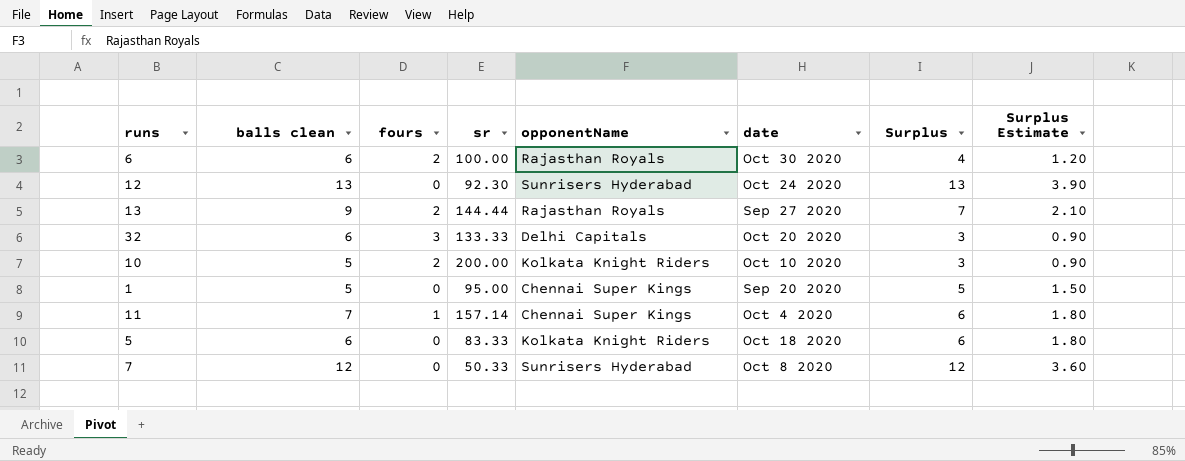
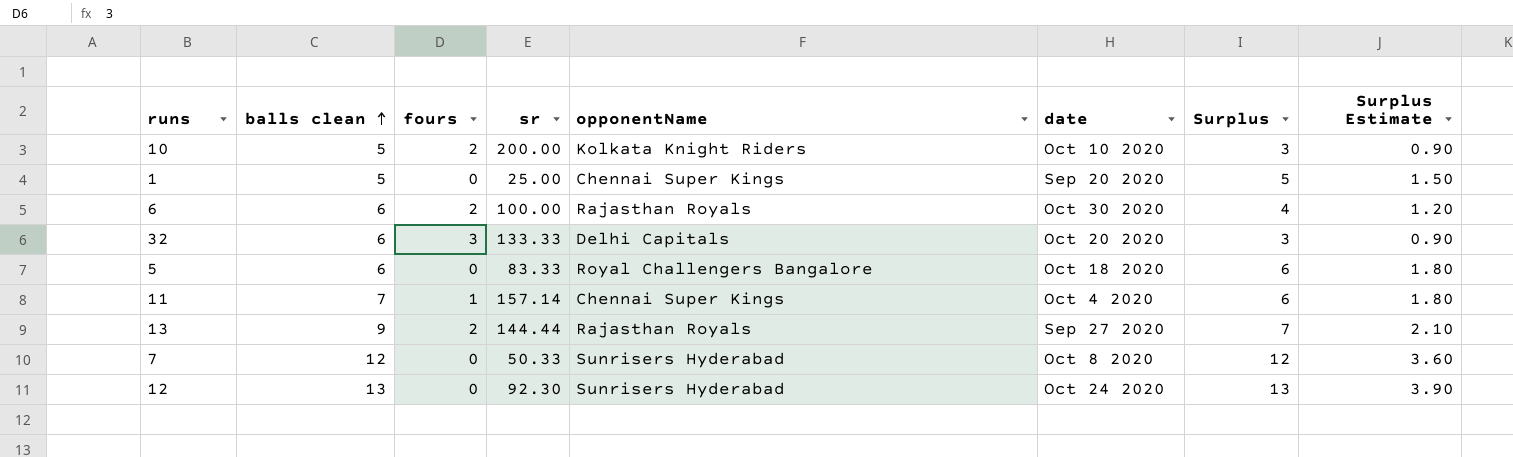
row order: none -> balls clean ascending
1 | sr: 95.00 -> 25.00
5 | opponentName: Kolkata Knight Riders -> Royal Challengers Bangalore

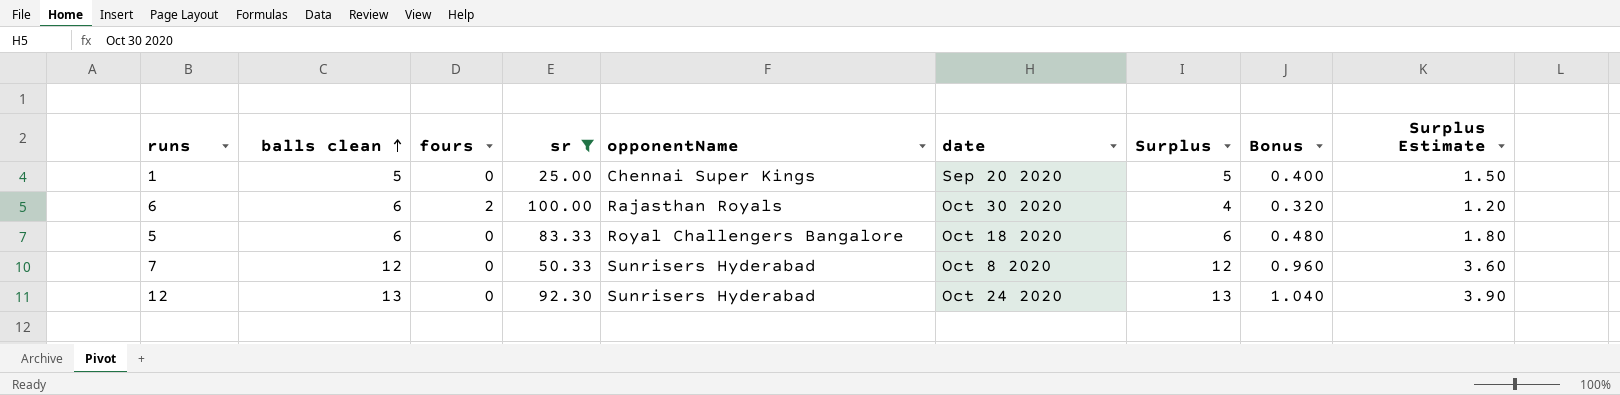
filter: none -> sr <= 100.00
column Bonus | formula: none -> [Surplus] * 0.08

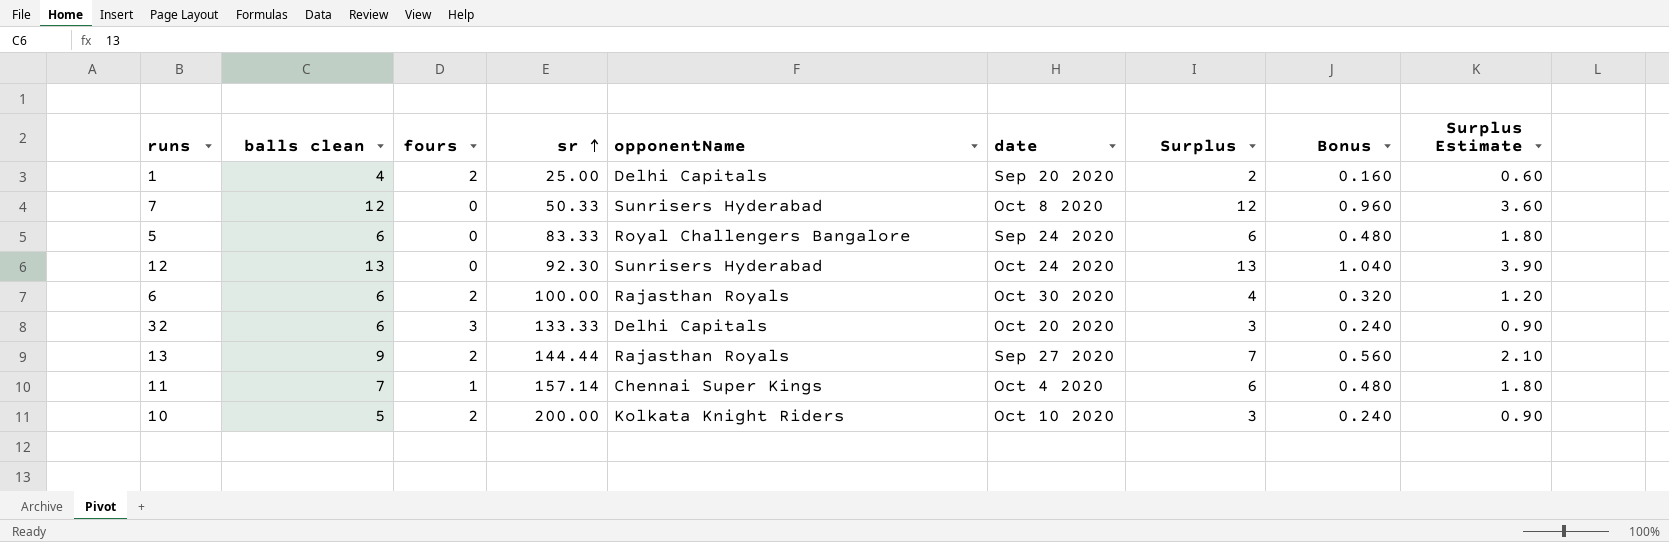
filter: sr <= 100.00 -> none
row order: balls clean ascending -> sr ascending
1 | balls clean: 5 -> 4
1 | fours: 0 -> 2
1 | opponentName: Chennai Super Kings -> Delhi Capitals
1 | Surplus: 5 -> 2
1 | Bonus: 0.400 -> 0.160
1 | Surplus Estimate: 1.50 -> 0.60
5 | date: Oct 18 2020 -> Sep 24 2020

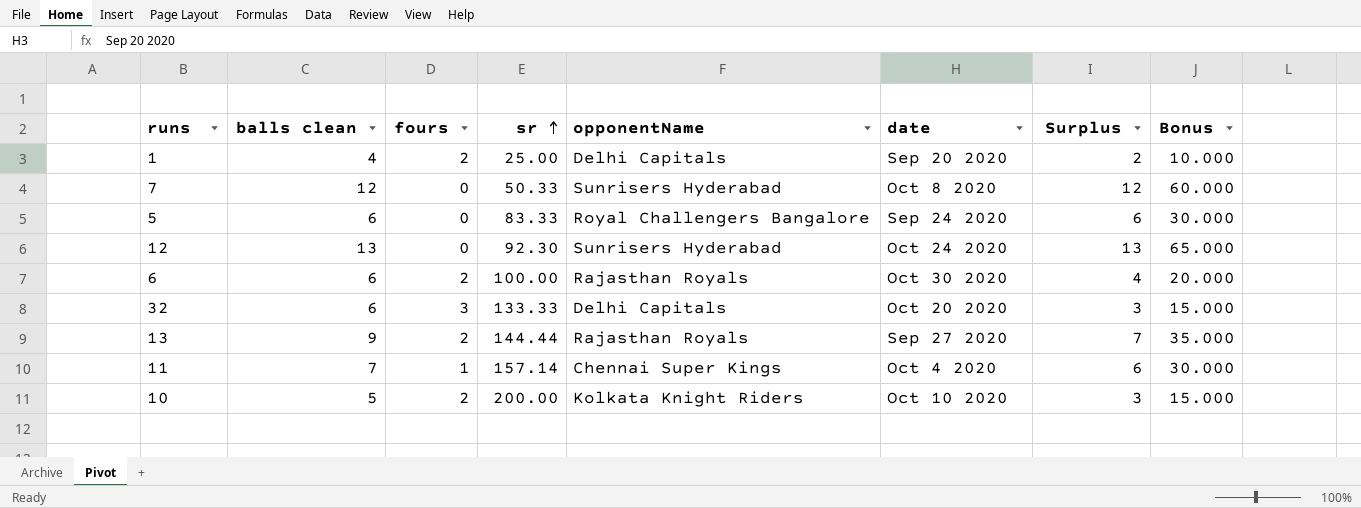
column Surplus Estimate | formula: [Surplus] * 0.3 -> none
column Bonus | formula: [Surplus] * 0.08 -> [Surplus] * 5

